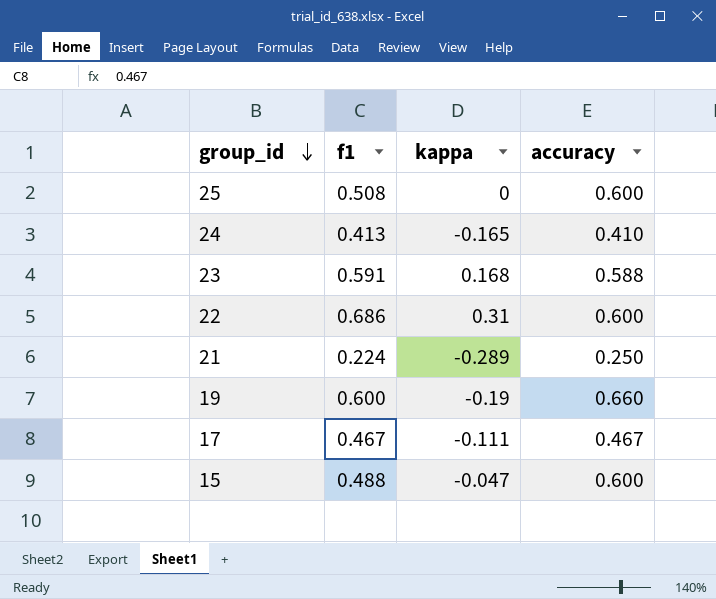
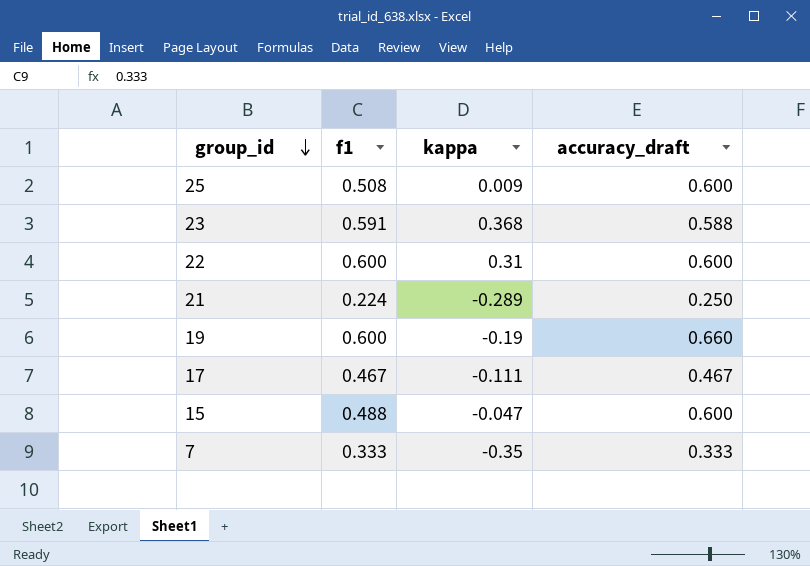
column name: accuracy -> accuracy_draft
row 24: 0.413 | -0.165 | 0.410 -> none
25 | kappa: 0 -> 0.009
23 | kappa: 0.168 -> 0.368
22 | f1: 0.686 -> 0.600
row 7: none -> 0.333 | -0.35 | 0.333

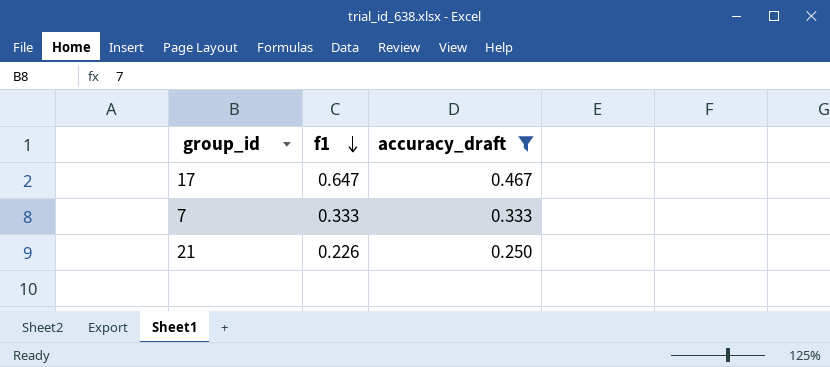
filter: none -> accuracy_draft <= 0.467
row order: group_id descending -> f1 descending
column kappa | position: 3 -> none
17 | f1: 0.467 -> 0.647
21 | f1: 0.224 -> 0.226

